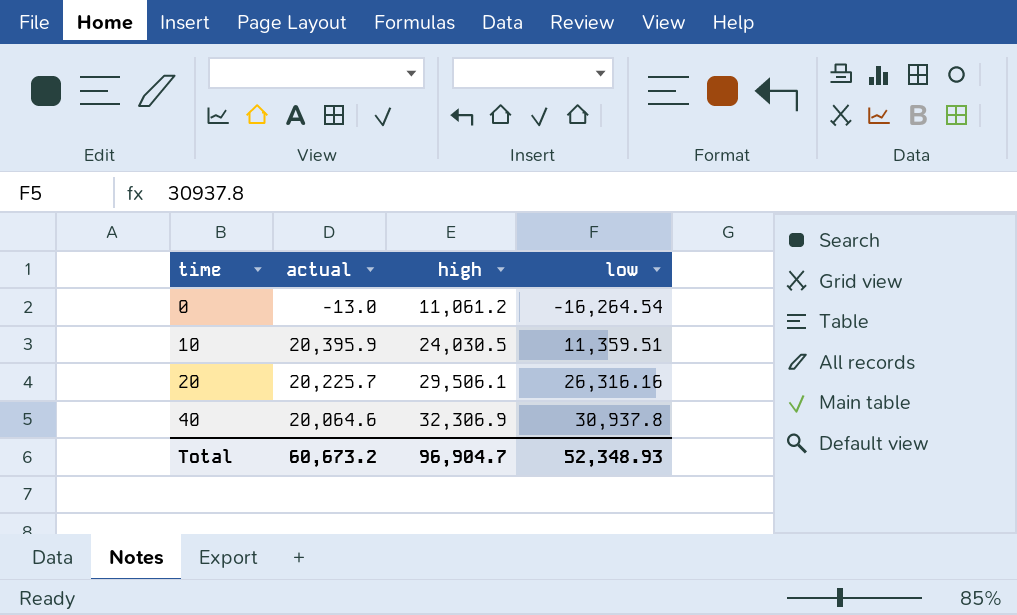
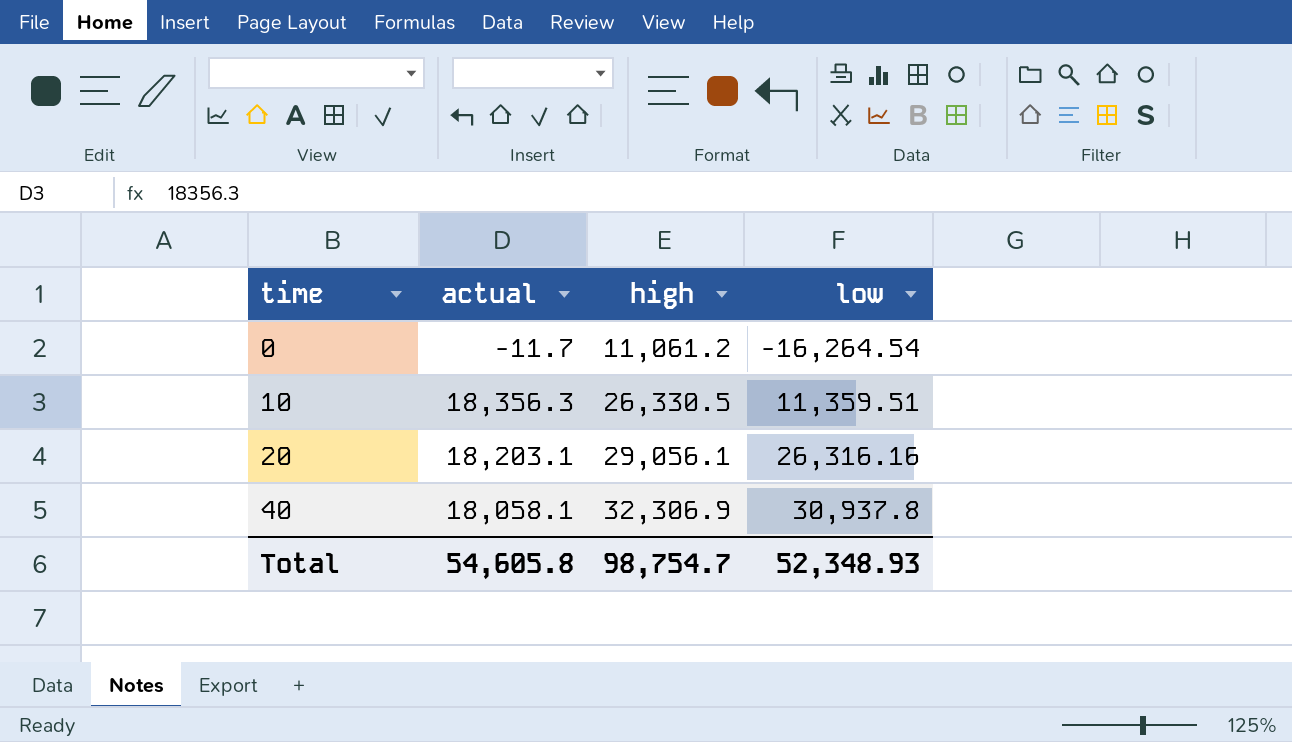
0 | actual: -13.0 -> -11.7
10 | actual: 20,395.9 -> 18,356.3
10 | high: 24,030.5 -> 26,330.5
20 | actual: 20,225.7 -> 18,203.1
20 | high: 29,506.1 -> 29,056.1
40 | actual: 20,064.6 -> 18,058.1
Total | actual: 60,673.2 -> 54,605.8
Total | high: 96,904.7 -> 98,754.7

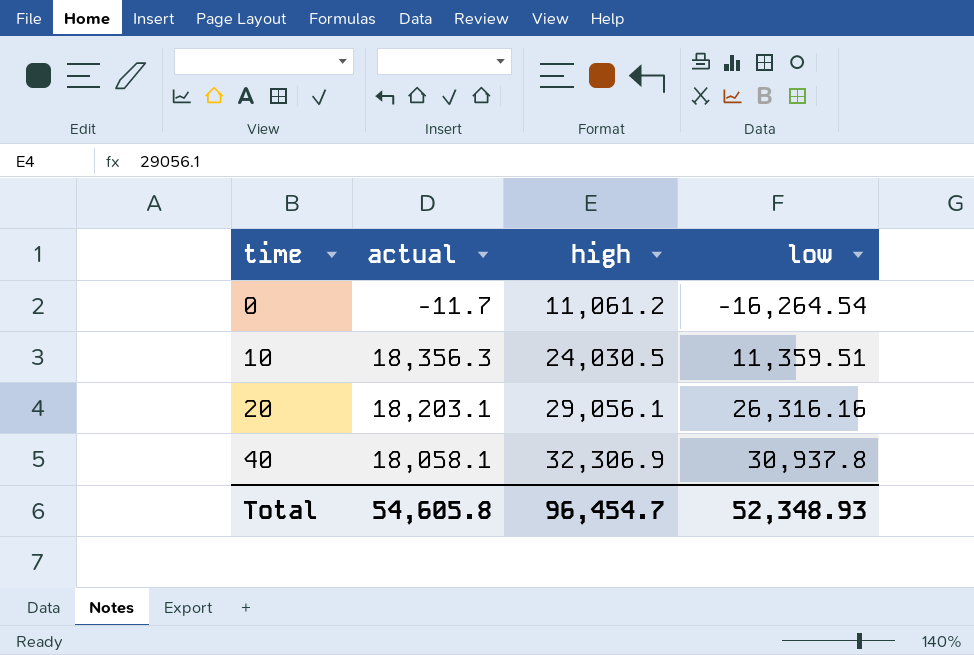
10 | high: 26,330.5 -> 24,030.5
Total | high: 98,754.7 -> 96,454.7

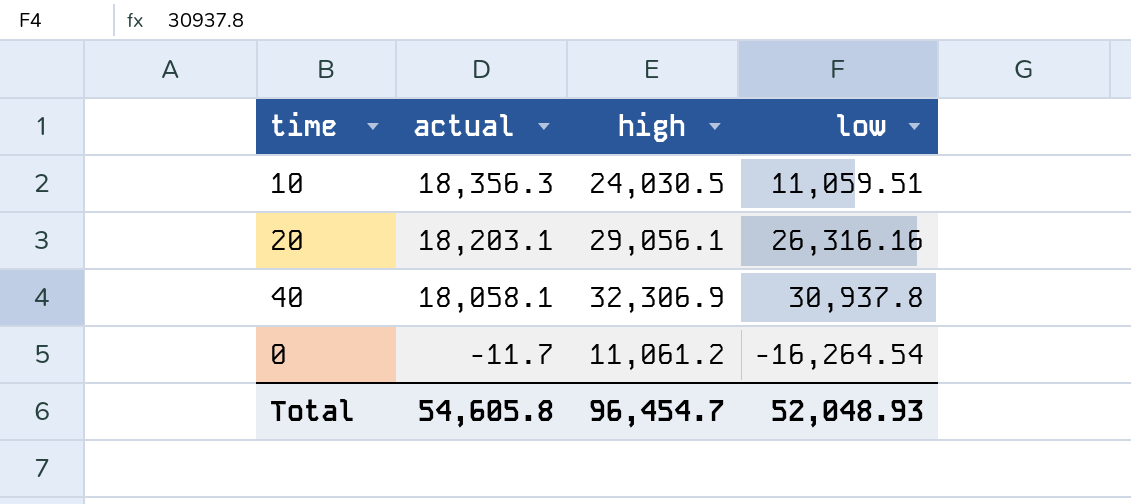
row order: time ascending -> actual descending
10 | low: 11,359.51 -> 11,059.51
Total | low: 52,348.93 -> 52,048.93

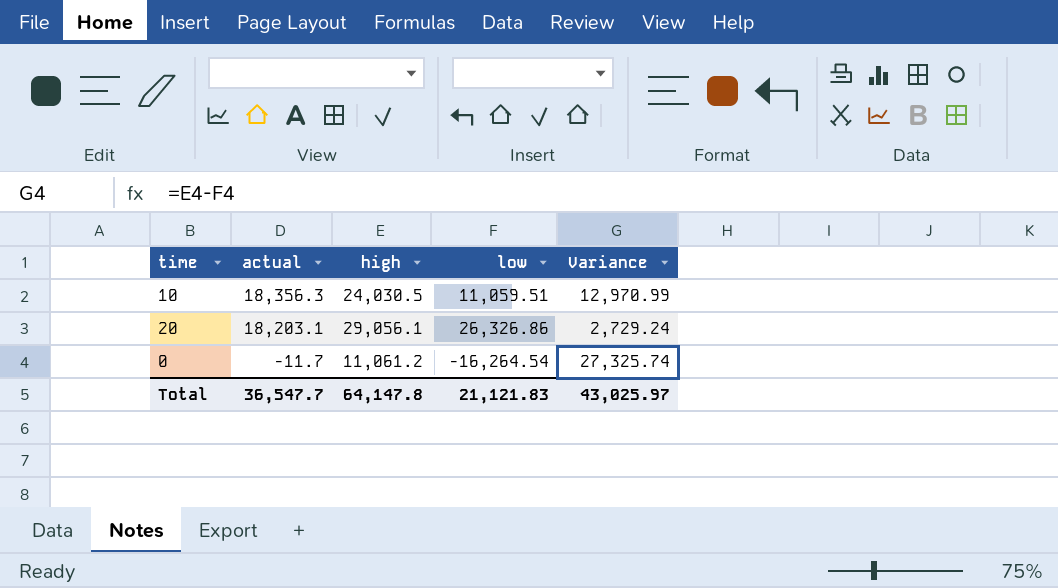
column Variance | formula: none -> [high] - [low]
row 40: 18,058.1 | 32,306.9 | 30,937.8 -> none
20 | low: 26,316.16 -> 26,326.86
Total | actual: 54,605.8 -> 36,547.7
Total | high: 96,454.7 -> 64,147.8
Total | low: 52,048.93 -> 21,121.83

